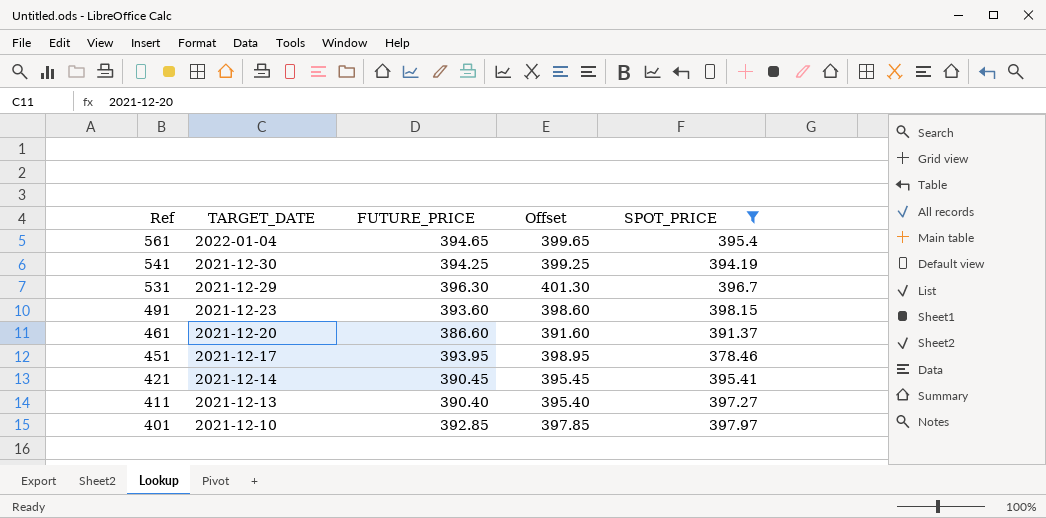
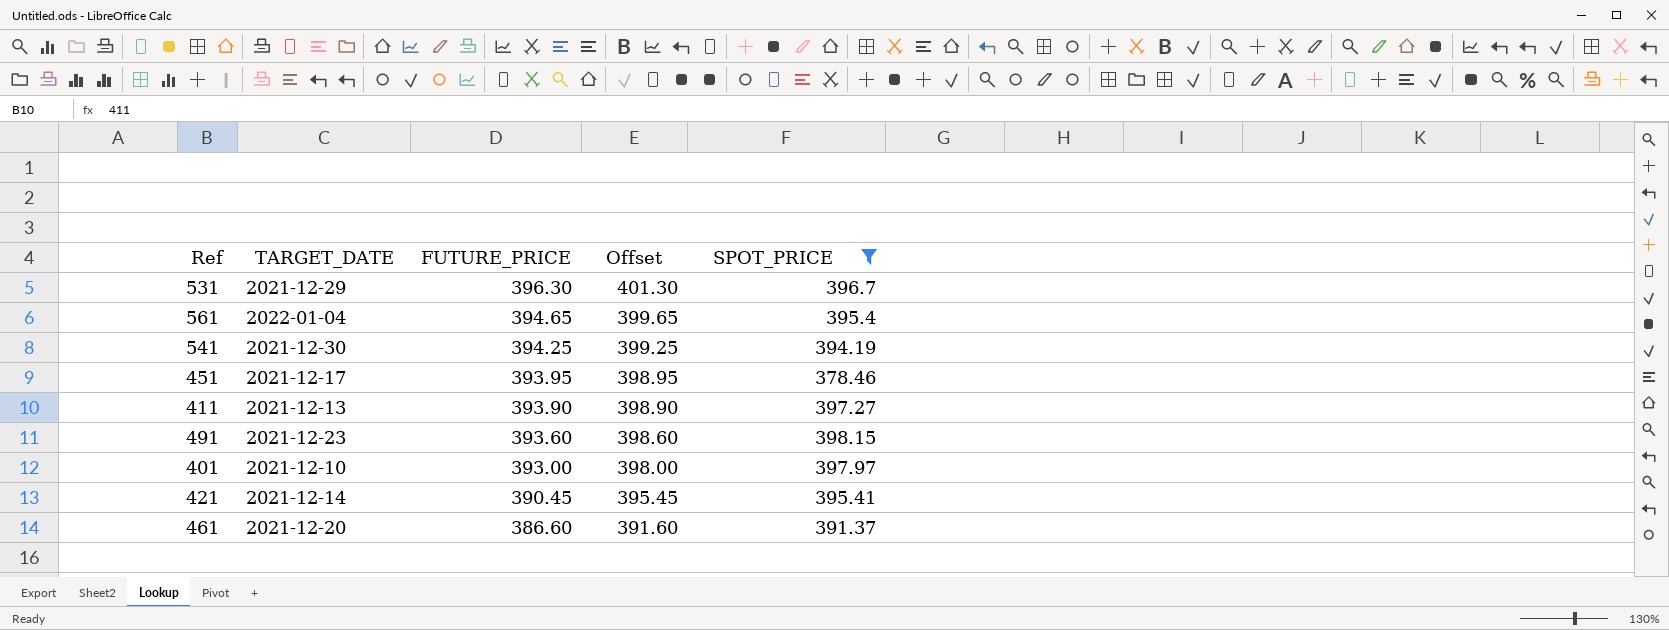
row order: Ref descending -> FUTURE_PRICE descending
411 | FUTURE_PRICE: 390.40 -> 393.90
411 | Offset: 395.40 -> 398.90
401 | FUTURE_PRICE: 392.85 -> 393.00
401 | Offset: 397.85 -> 398.00

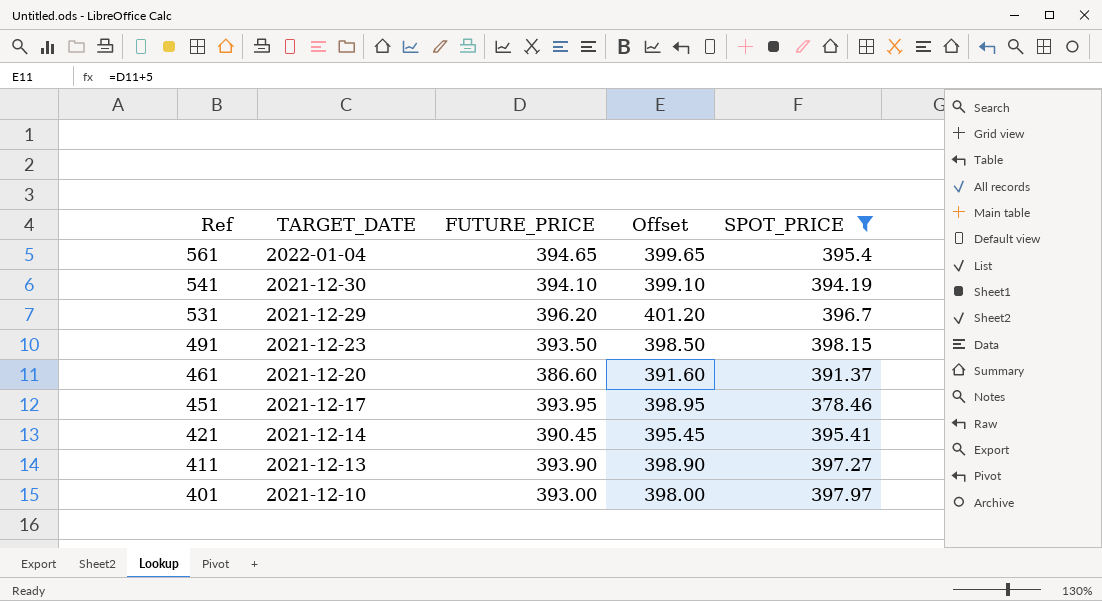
row order: FUTURE_PRICE descending -> Ref descending
541 | FUTURE_PRICE: 394.25 -> 394.10
541 | Offset: 399.25 -> 399.10
531 | FUTURE_PRICE: 396.30 -> 396.20
531 | Offset: 401.30 -> 401.20
491 | FUTURE_PRICE: 393.60 -> 393.50
491 | Offset: 398.60 -> 398.50

